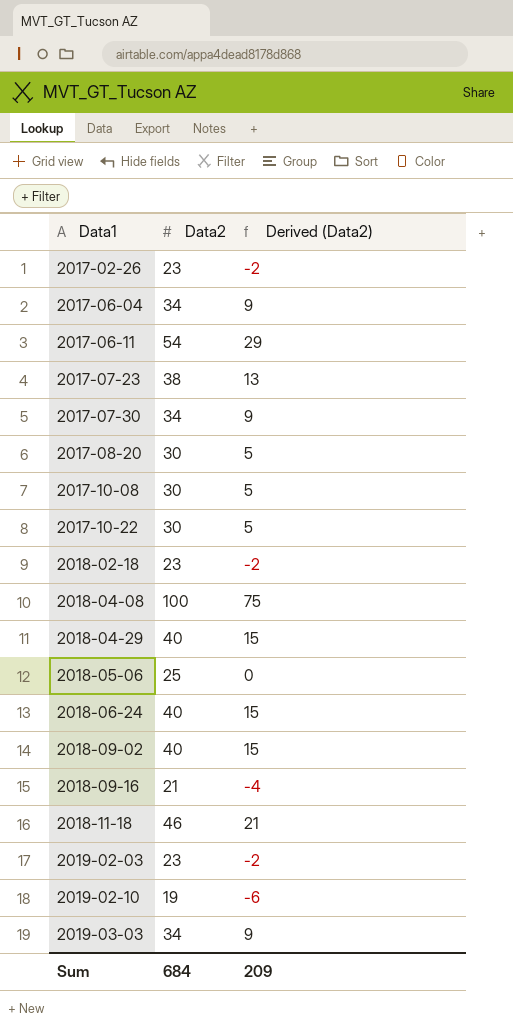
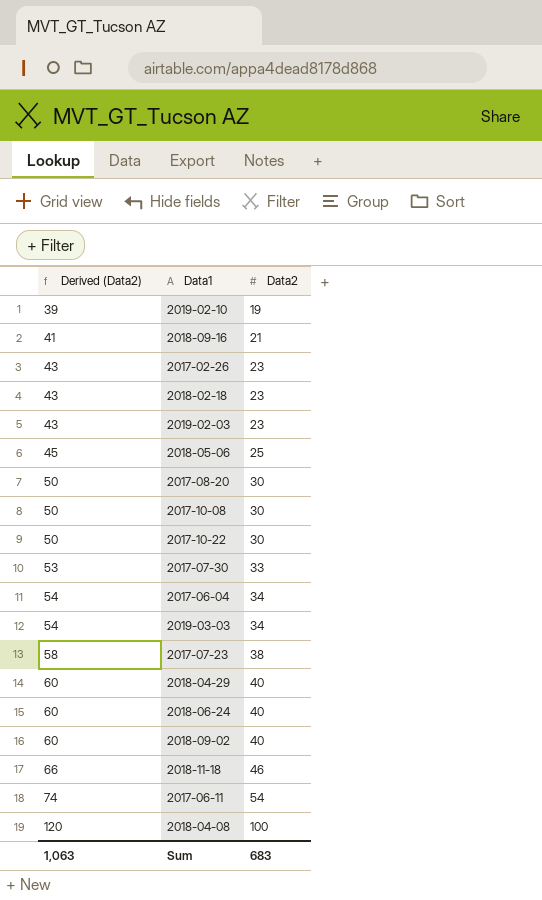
row order: Data1 ascending -> Derived (Data2) ascending
column Derived (Data2) | formula: [Data2] - 25 -> [Data2] + 20
column Derived (Data2) | position: 3 -> 1
2017-07-30 | Data2: 34 -> 33
Sum | Derived (Data2): 209 -> 1,063
Sum | Data2: 684 -> 683

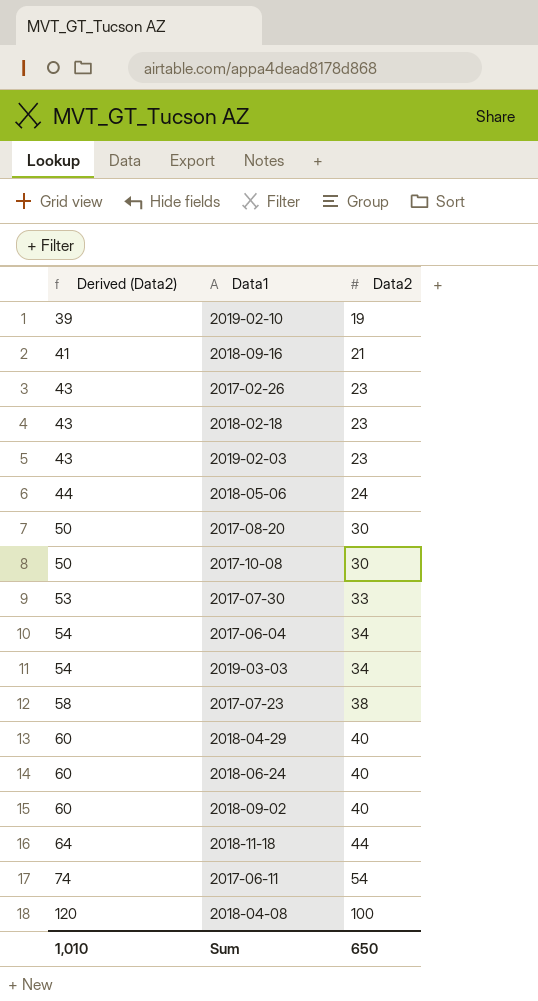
row 2017-10-22: 50 | 30 -> none
2018-05-06 | Derived (Data2): 45 -> 44
2018-05-06 | Data2: 25 -> 24
2018-11-18 | Derived (Data2): 66 -> 64
2018-11-18 | Data2: 46 -> 44
Sum | Derived (Data2): 1,063 -> 1,010
Sum | Data2: 683 -> 650

